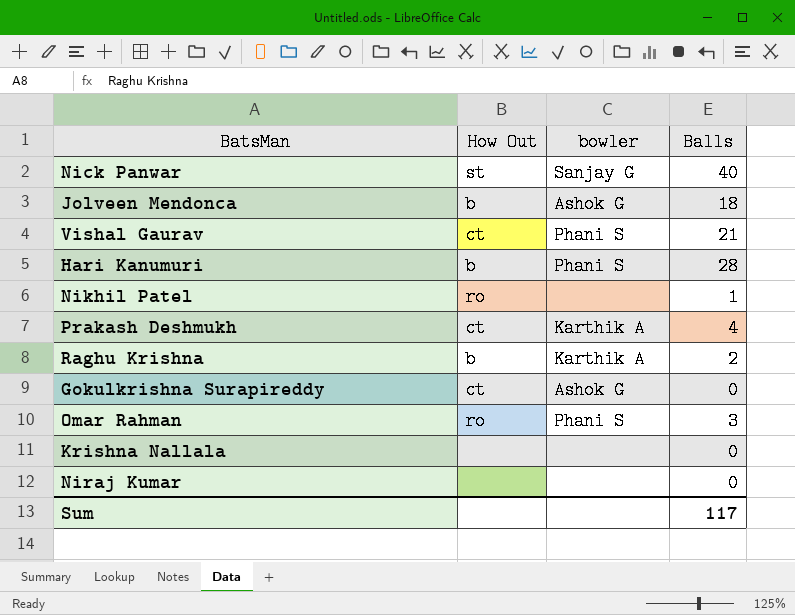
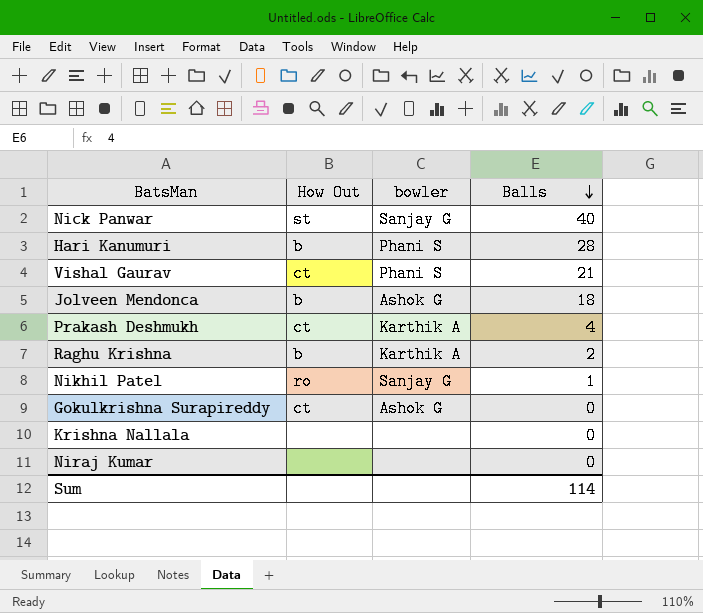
row order: none -> Balls descending
row Omar Rahman: ro | Phani S | 3 -> none
Nikhil Patel | bowler: none -> Sanjay G
Sum | Balls: 117 -> 114

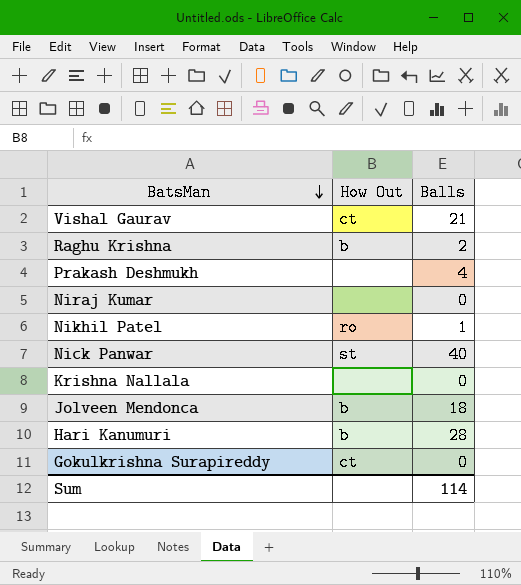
row order: Balls descending -> BatsMan descending
column bowler | position: 3 -> none
Prakash Deshmukh | How Out: ct -> none

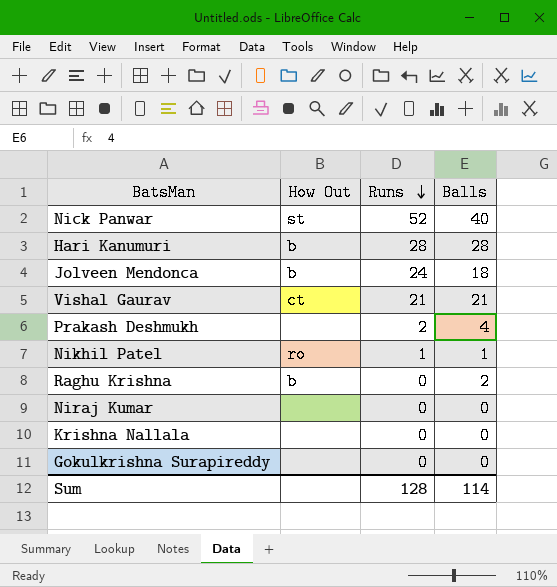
row order: BatsMan descending -> Runs descending
column Runs | position: none -> 3
Gokulkrishna Surapireddy | How Out: ct -> none

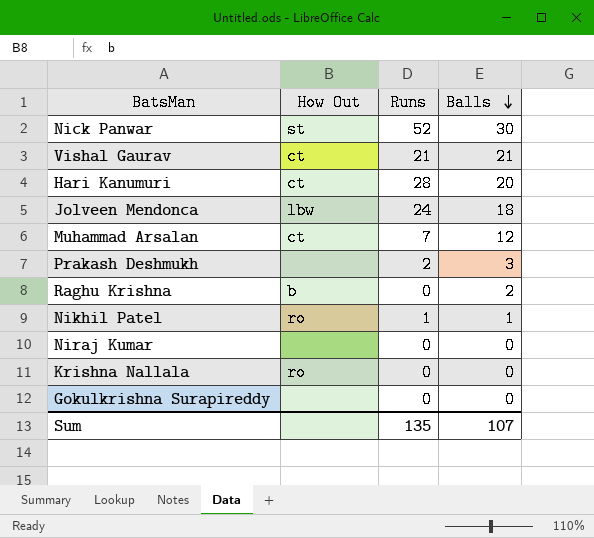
row order: Runs descending -> Balls descending
Nick Panwar | Balls: 40 -> 30
Hari Kanumuri | How Out: b -> ct
Hari Kanumuri | Balls: 28 -> 20
Jolveen Mendonca | How Out: b -> lbw
row Muhammad Arsalan: none -> ct | 7 | 12
Prakash Deshmukh | Balls: 4 -> 3
Krishna Nallala | How Out: none -> ro
Sum | Runs: 128 -> 135
Sum | Balls: 114 -> 107

